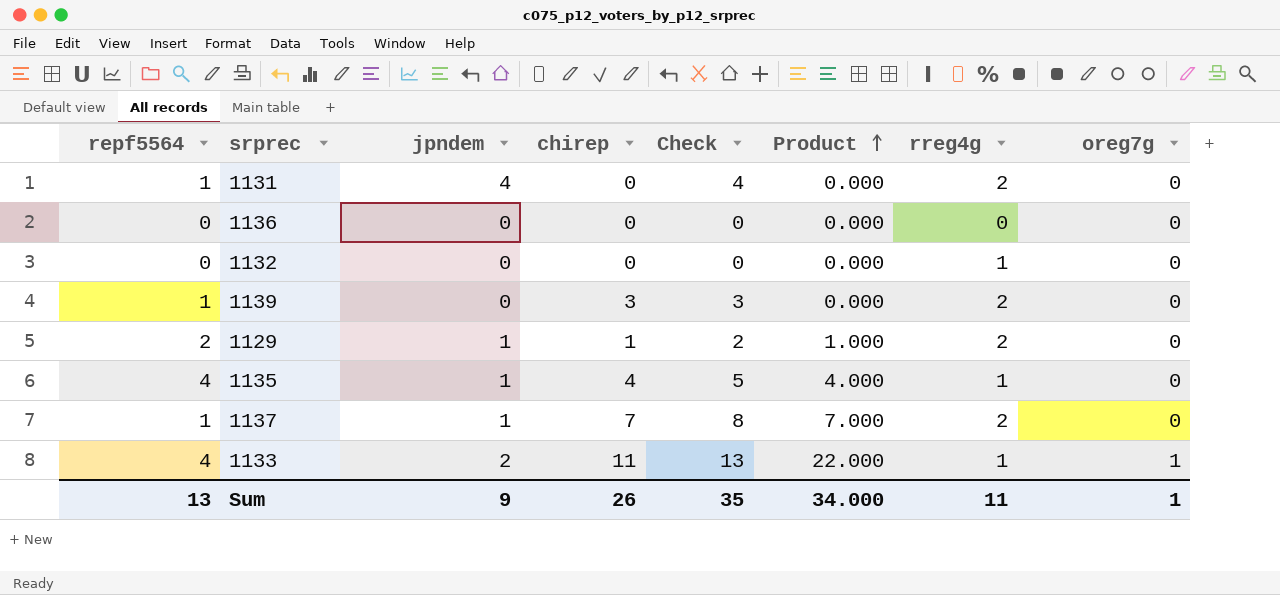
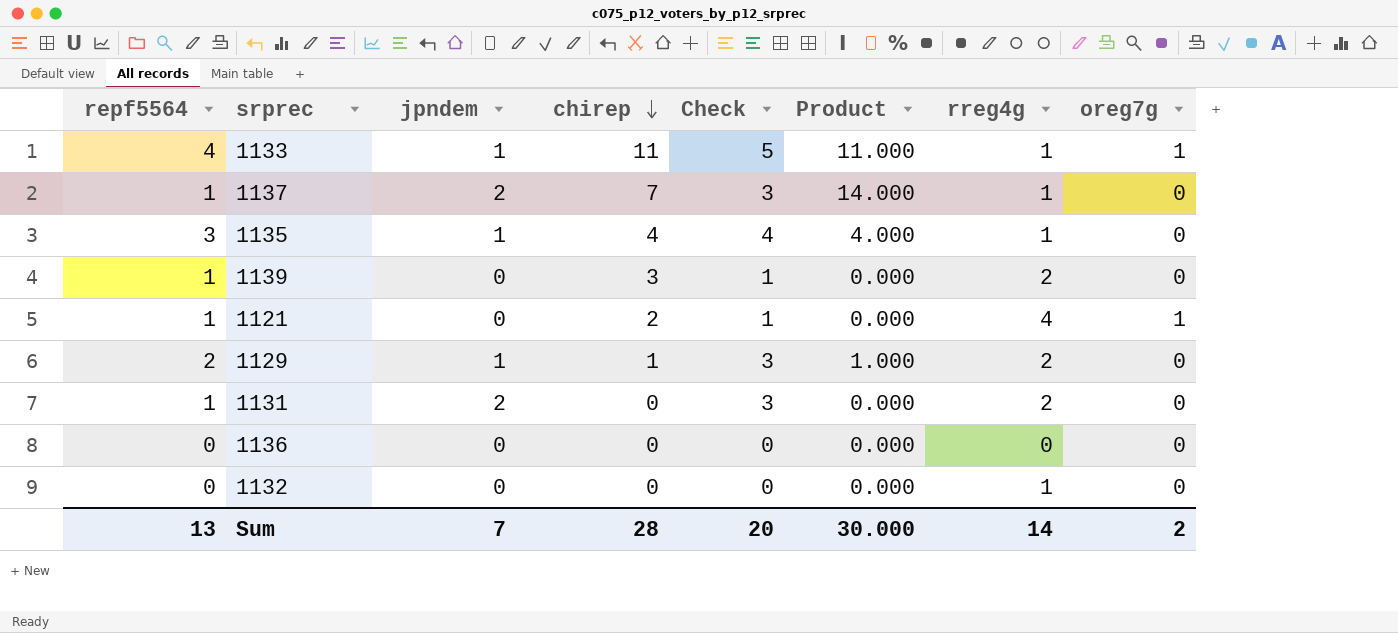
row order: Product ascending -> chirep descending
column Check | formula: [jpndem] + [chirep] -> [repf5564] + [jpndem]
1133 | jpndem: 2 -> 1
1133 | Product: 22.000 -> 11.000
1137 | jpndem: 1 -> 2
1137 | Product: 7.000 -> 14.000
1137 | rreg4g: 2 -> 1
1135 | repf5564: 4 -> 3
row 1121: none -> 1 | 0 | 2 | 1 | 0.000 | 4 | 1
1131 | jpndem: 4 -> 2
Sum | jpndem: 9 -> 7
Sum | chirep: 26 -> 28
Sum | Check: 35 -> 20
Sum | Product: 34.000 -> 30.000
Sum | rreg4g: 11 -> 14
Sum | oreg7g: 1 -> 2

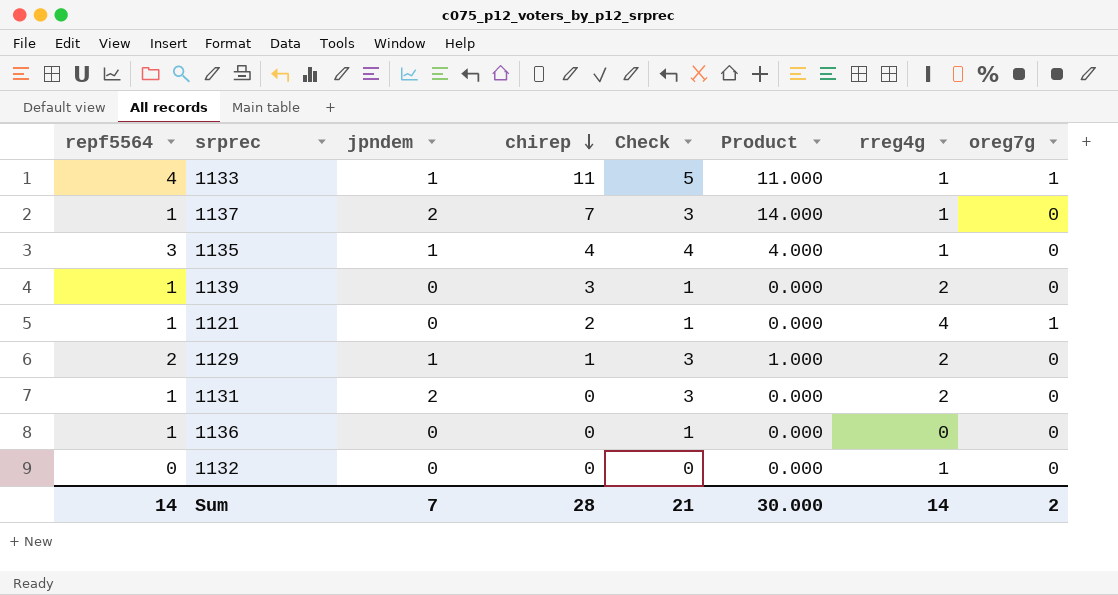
1136 | repf5564: 0 -> 1
1136 | Check: 0 -> 1
Sum | repf5564: 13 -> 14
Sum | Check: 20 -> 21

